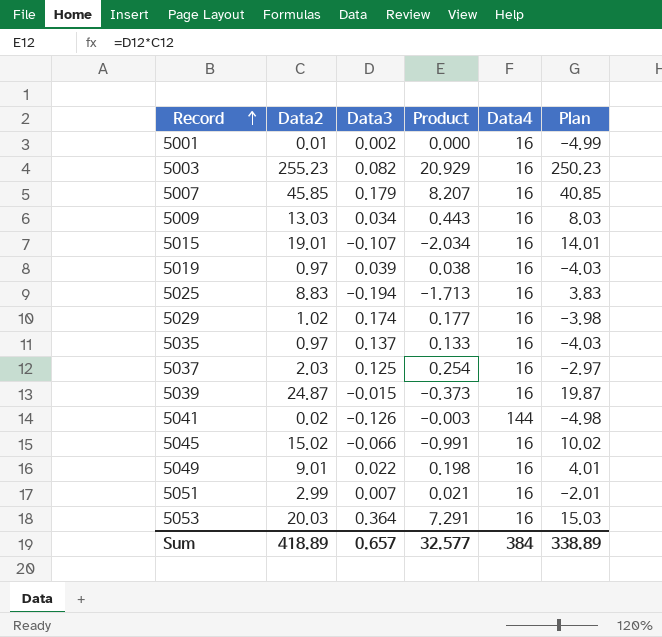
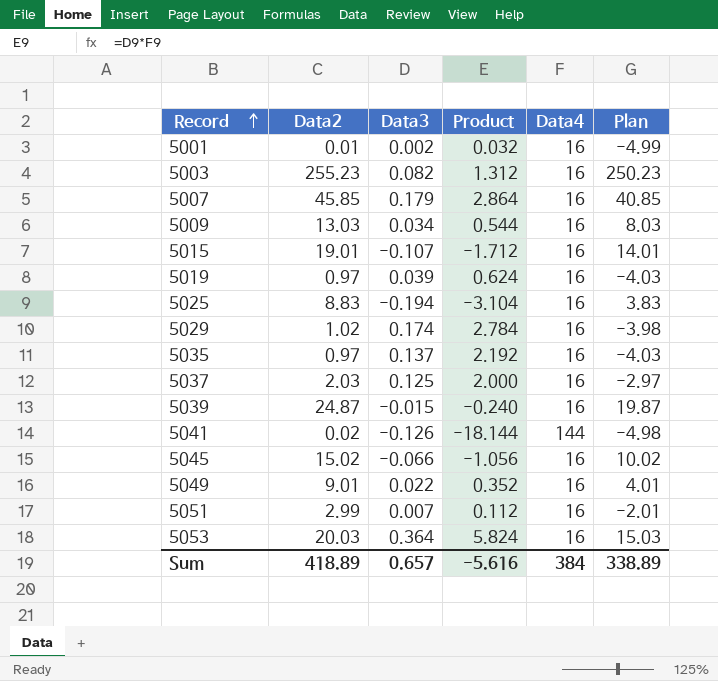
column Product | formula: [Data2] * [Data3] -> [Data3] * [Data4]
Sum | Product: 32.577 -> -5.616

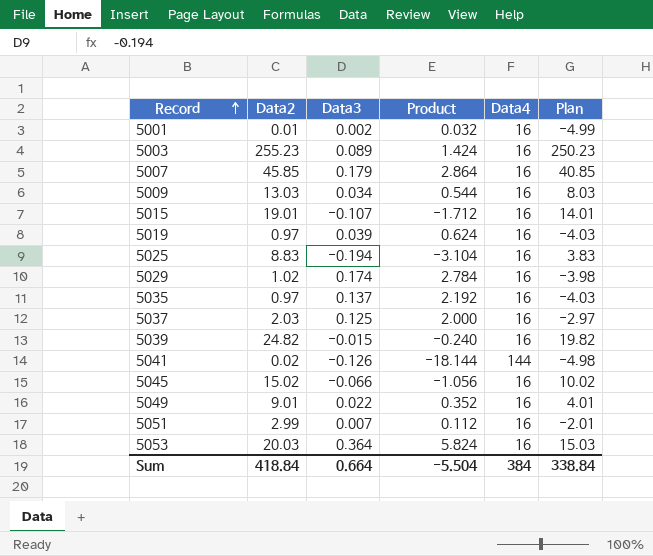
5003 | Data3: 0.082 -> 0.089
5003 | Product: 1.312 -> 1.424
5039 | Data2: 24.87 -> 24.82
5039 | Plan: 19.87 -> 19.82
Sum | Data2: 418.89 -> 418.84
Sum | Data3: 0.657 -> 0.664
Sum | Product: -5.616 -> -5.504
Sum | Plan: 338.89 -> 338.84

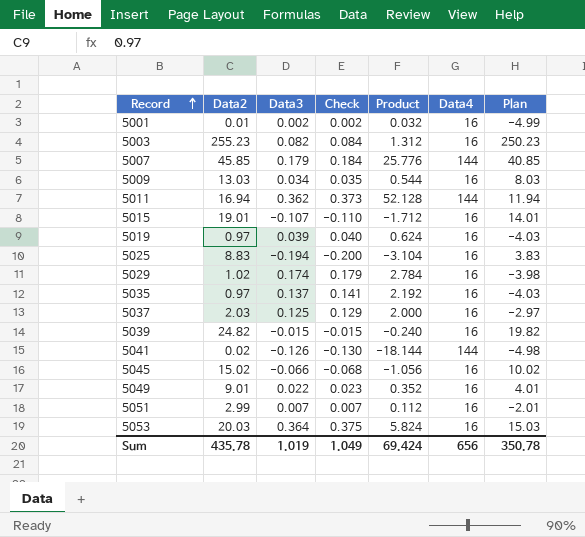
column Check | formula: none -> [Data3] * 1.03
5003 | Data3: 0.089 -> 0.082
5003 | Product: 1.424 -> 1.312
5007 | Product: 2.864 -> 25.776
5007 | Data4: 16 -> 144
row 5011: none -> 16.94 | 0.362 | 0.373 | 52.128 | 144 | 11.94
Sum | Data2: 418.84 -> 435.78
Sum | Data3: 0.664 -> 1.019
Sum | Product: -5.504 -> 69.424
Sum | Data4: 384 -> 656
Sum | Plan: 338.84 -> 350.78

